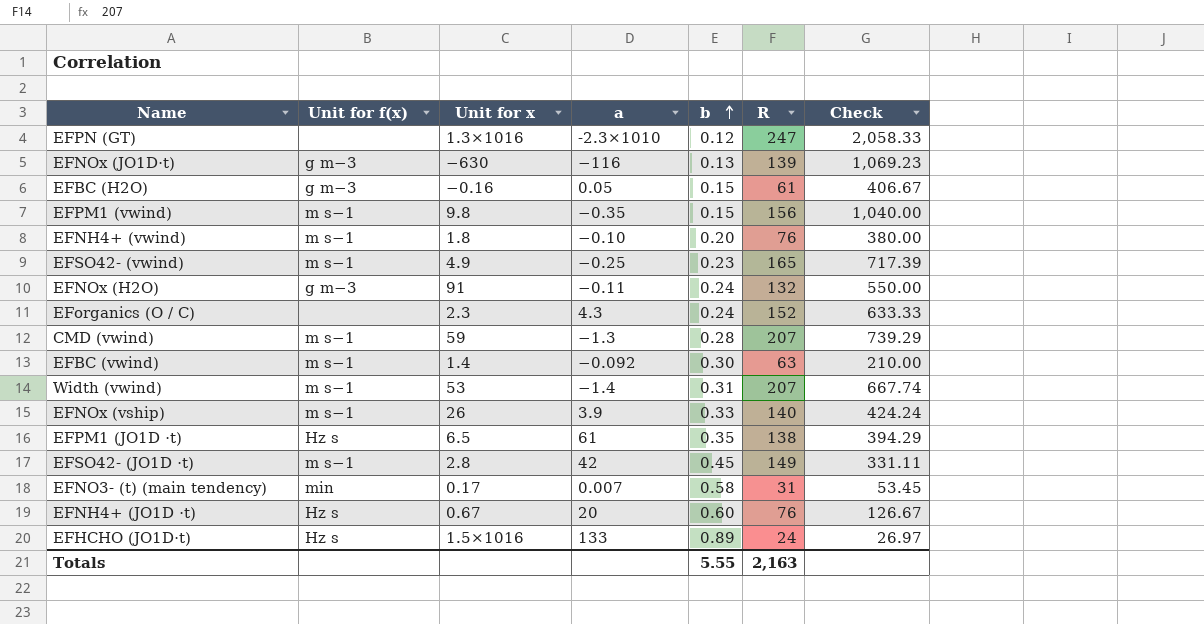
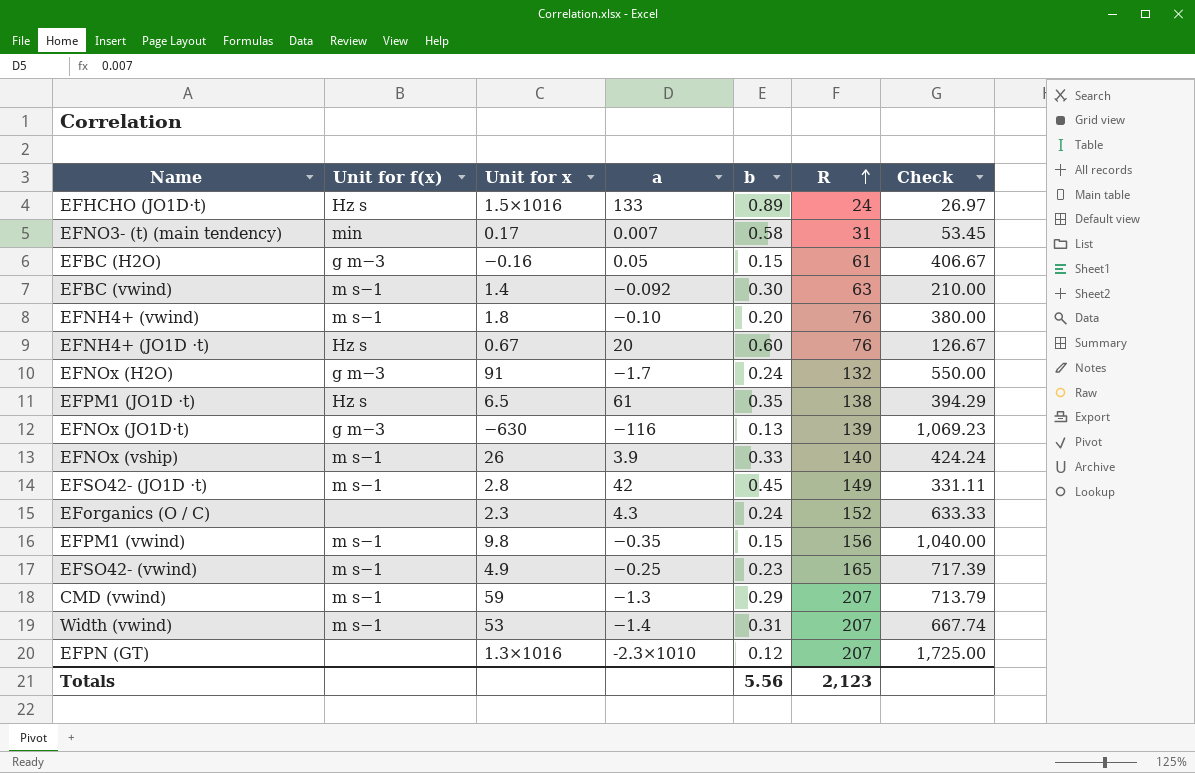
row order: b ascending -> R ascending
EFNOx (H2O) | a: −0.11 -> −1.7
CMD (vwind) | b: 0.28 -> 0.29
CMD (vwind) | Check: 739.29 -> 713.79
EFPN (GT) | R: 247 -> 207
EFPN (GT) | Check: 2,058.33 -> 1,725.00
Totals | b: 5.55 -> 5.56
Totals | R: 2,163 -> 2,123

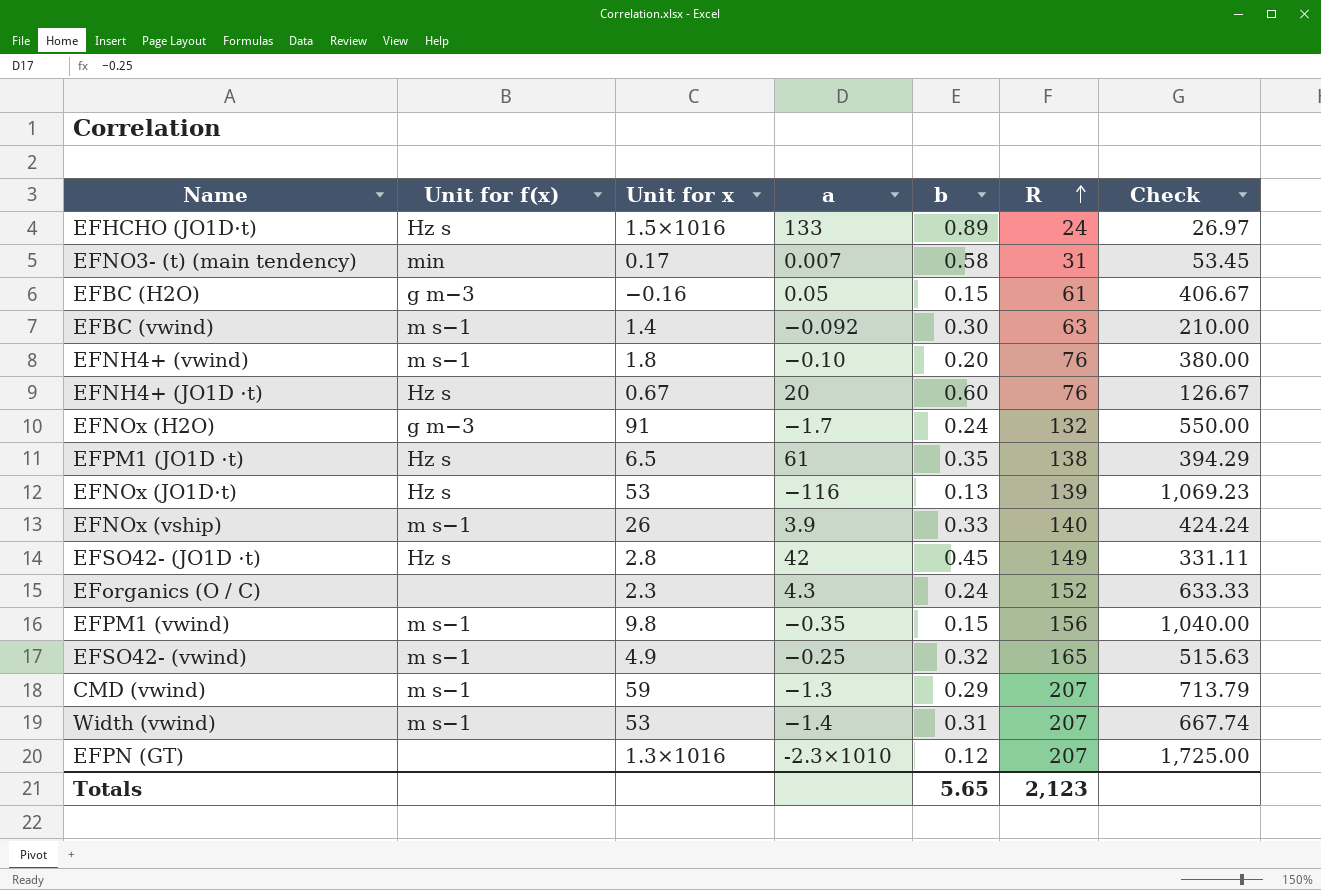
EFNOx (JO1D⋅t) | Unit for f(x): g m−3 -> Hz s
EFNOx (JO1D⋅t) | Unit for x: −630 -> 53
EFSO42- (JO1D ⋅t) | Unit for f(x): m s−1 -> Hz s
EFSO42- (vwind) | b: 0.23 -> 0.32
EFSO42- (vwind) | Check: 717.39 -> 515.63
Totals | b: 5.56 -> 5.65

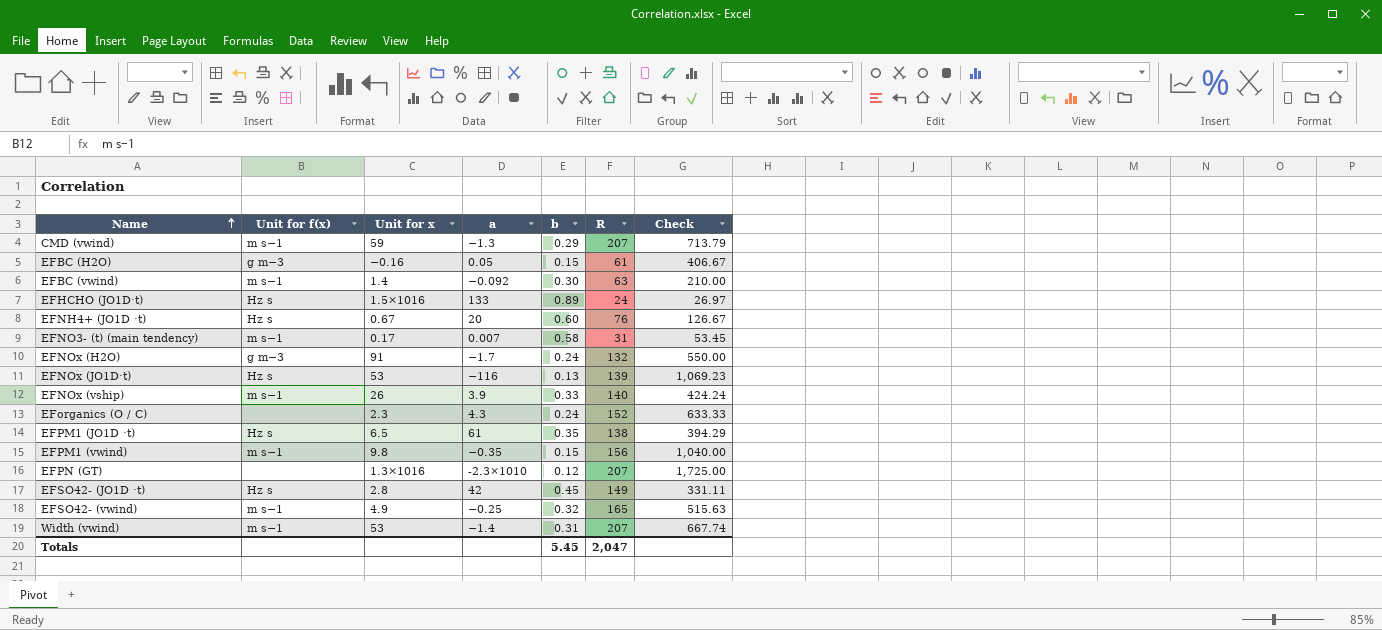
row order: R ascending -> Name ascending
row EFNH4+ (vwind): m s−1 | 1.8 | −0.10 | 0.20 | 76 | 380.00 -> none
EFNO3- (t) (main tendency) | Unit for f(x): min -> m s−1
Totals | b: 5.65 -> 5.45
Totals | R: 2,123 -> 2,047

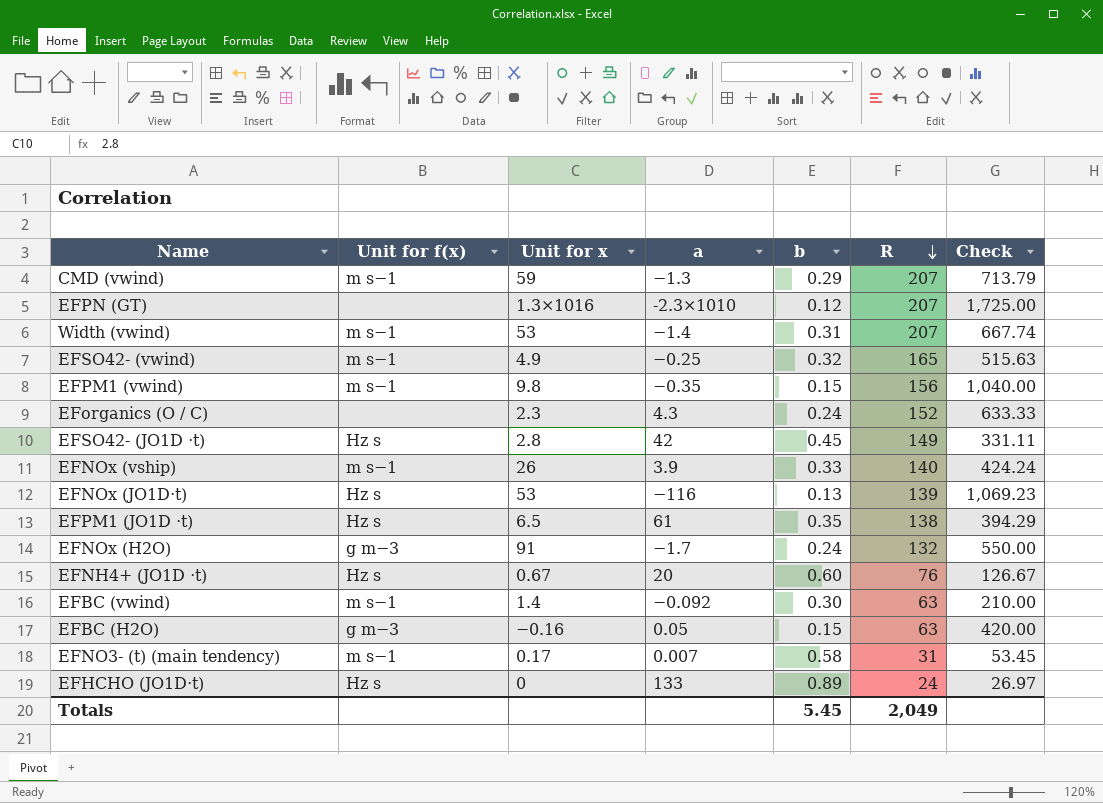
row order: Name ascending -> R descending
EFBC (H2O) | R: 61 -> 63
EFBC (H2O) | Check: 406.67 -> 420.00
EFHCHO (JO1D⋅t) | Unit for x: 1.5×1016 -> 0
Totals | R: 2,047 -> 2,049

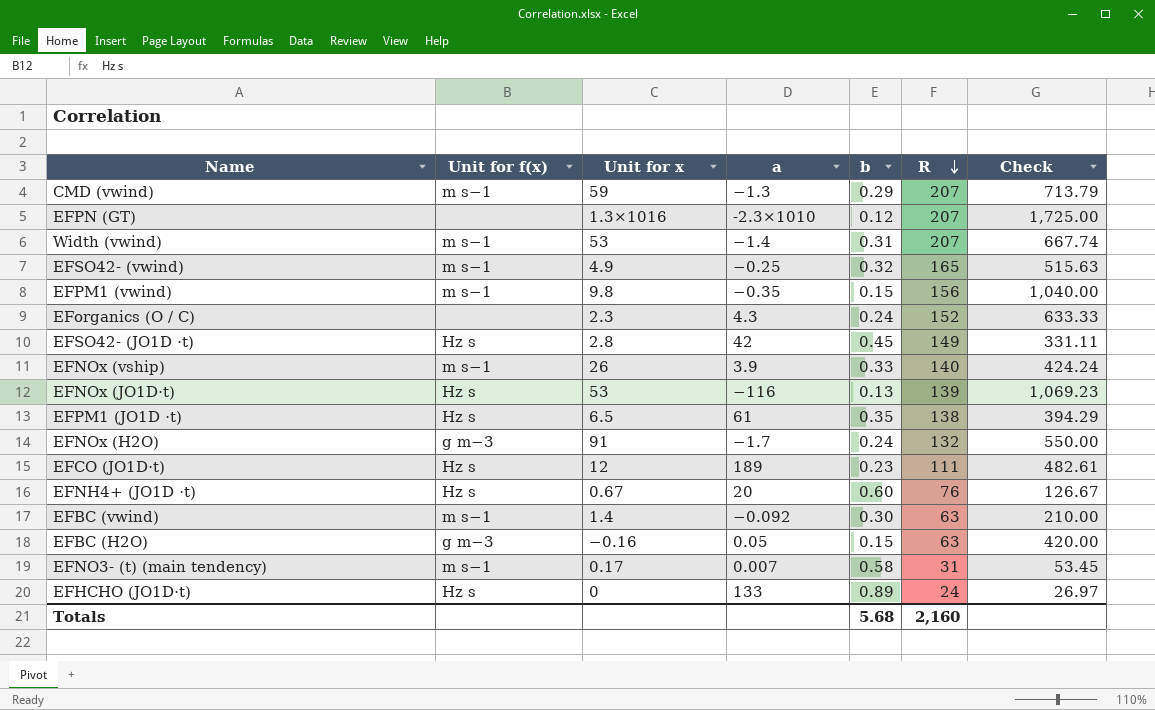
row EFCO (JO1D⋅t): none -> Hz s | 12 | 189 | 0.23 | 111 | 482.61
Totals | b: 5.45 -> 5.68
Totals | R: 2,049 -> 2,160

